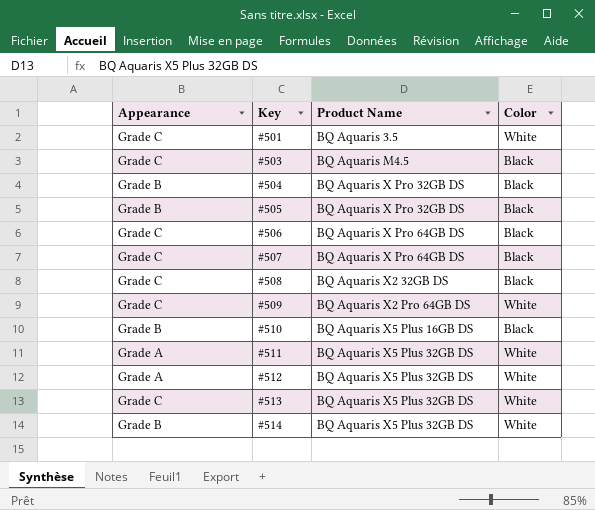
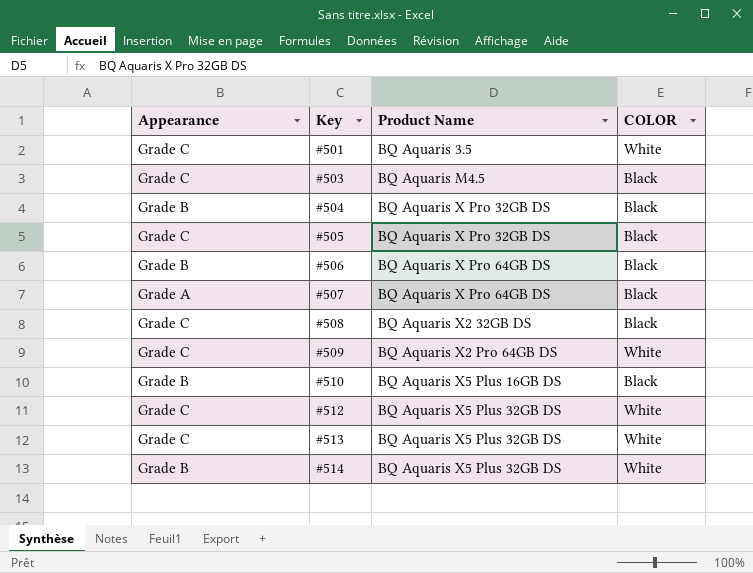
column name: Color -> COLOR
row #511: Grade A | BQ Aquaris X5 Plus 32GB DS | White -> none
#505 | Appearance: Grade B -> Grade C
#506 | Appearance: Grade C -> Grade B
#507 | Appearance: Grade C -> Grade A
#512 | Appearance: Grade A -> Grade C

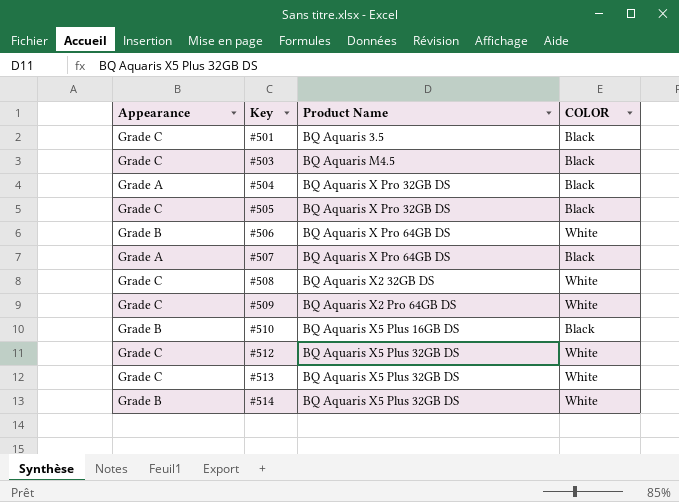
#501 | COLOR: White -> Black
#504 | Appearance: Grade B -> Grade A
#506 | COLOR: Black -> White
#508 | COLOR: Black -> White

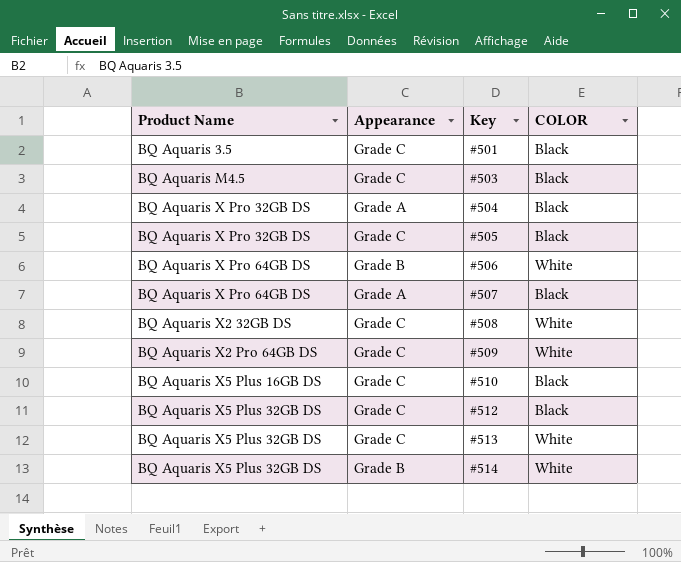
column Product Name | position: 3 -> 1
#510 | Appearance: Grade B -> Grade C
#512 | COLOR: White -> Black

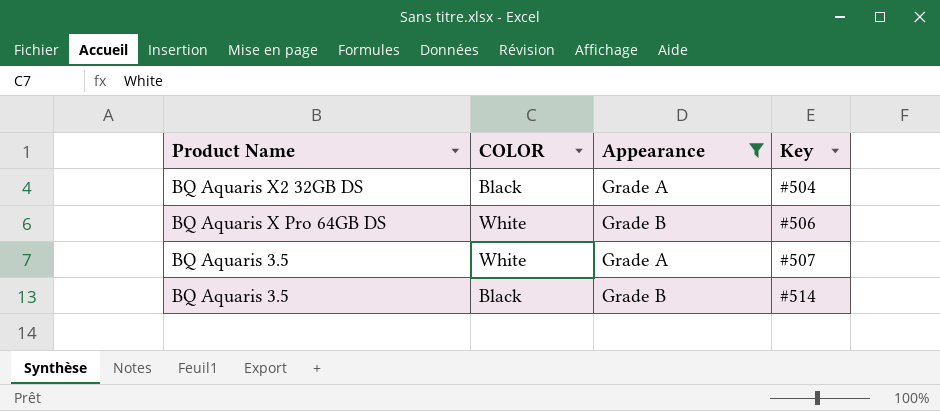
filter: none -> Appearance != Grade C
column COLOR | position: 4 -> 2
#504 | Product Name: BQ Aquaris X Pro 32GB DS -> BQ Aquaris X2 32GB DS
#507 | Product Name: BQ Aquaris X Pro 64GB DS -> BQ Aquaris 3.5
#507 | COLOR: Black -> White
#514 | Product Name: BQ Aquaris X5 Plus 32GB DS -> BQ Aquaris 3.5
#514 | COLOR: White -> Black

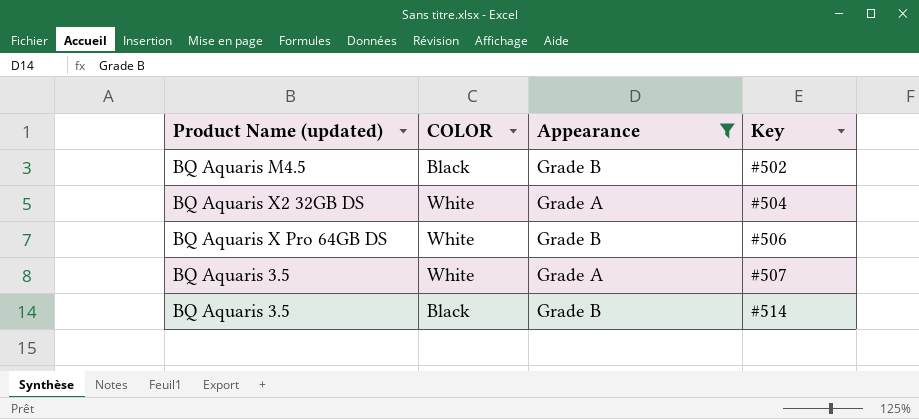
column name: Product Name -> Product Name (updated)
row #502: none -> BQ Aquaris M4.5 | Black | Grade B
#504 | COLOR: Black -> White

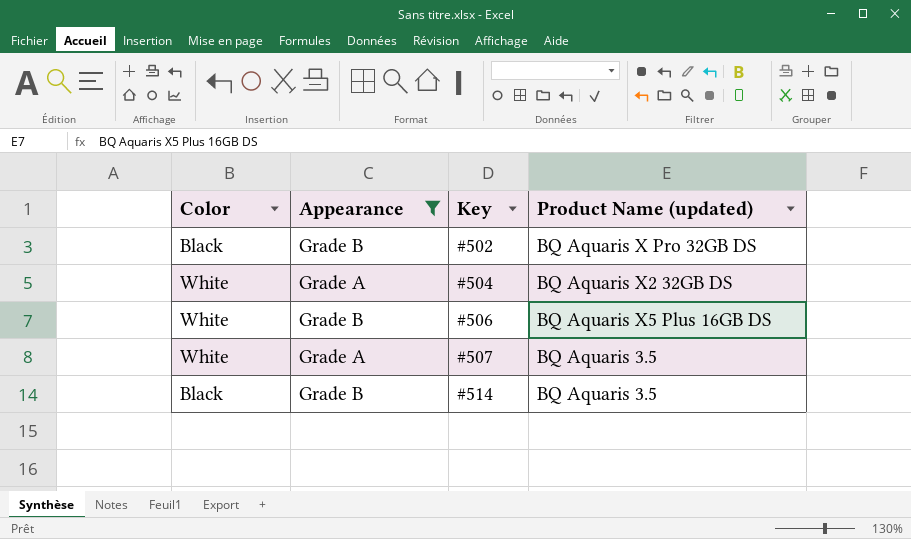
column name: COLOR -> Color
column Product Name (updated) | position: 1 -> 4
#502 | Product Name (updated): BQ Aquaris M4.5 -> BQ Aquaris X Pro 32GB DS
#506 | Product Name (updated): BQ Aquaris X Pro 64GB DS -> BQ Aquaris X5 Plus 16GB DS

